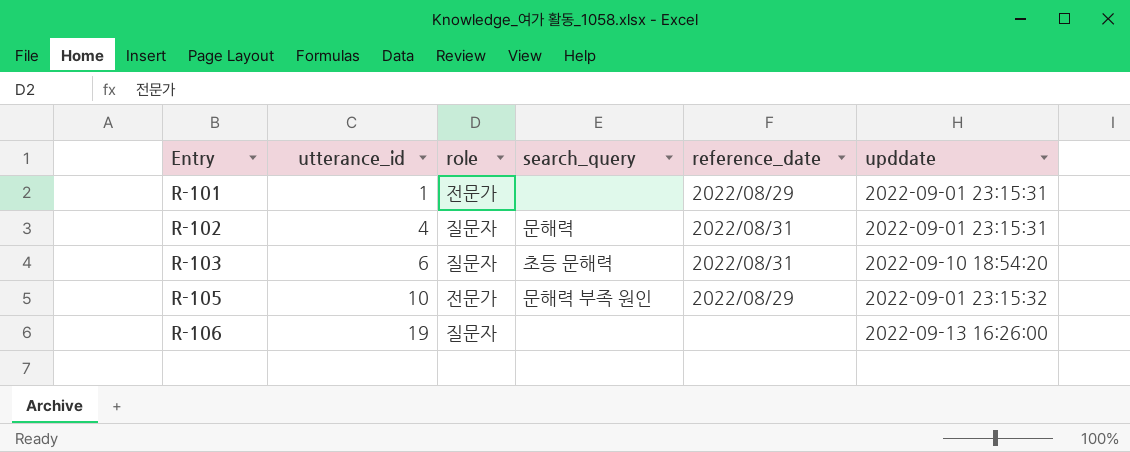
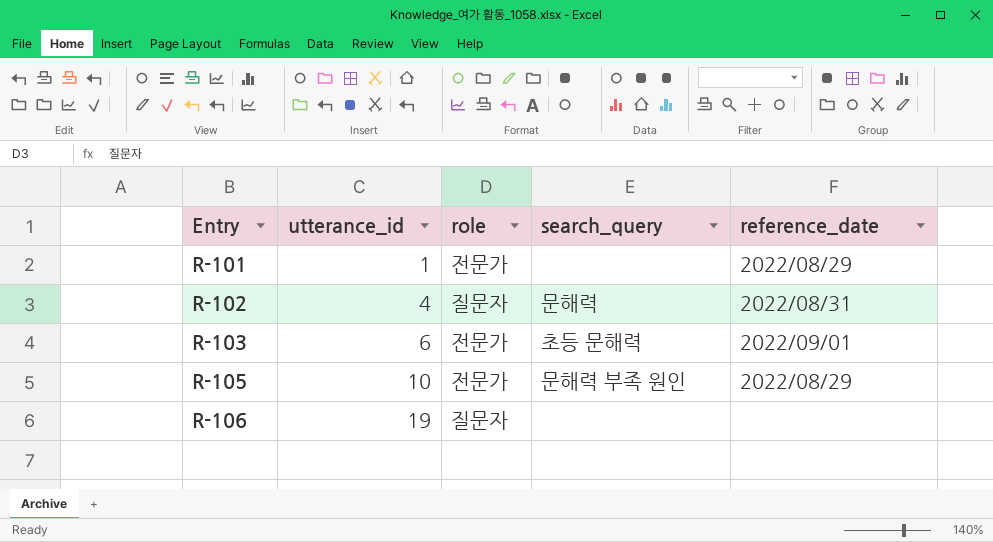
column upddate | position: 6 -> none
R-103 | role: 질문자 -> 전문가
R-103 | reference_date: 2022/08/31 -> 2022/09/01

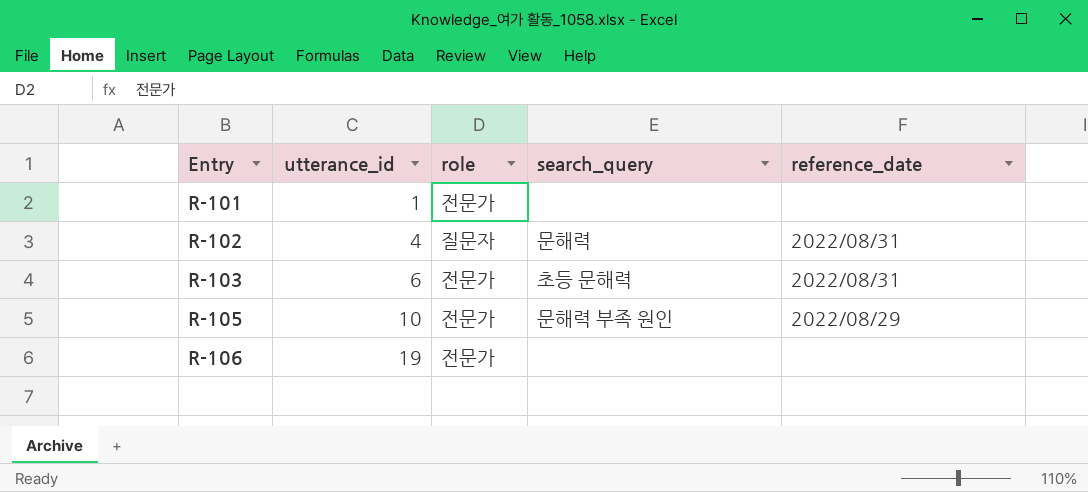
R-101 | reference_date: 2022/08/29 -> none
R-103 | reference_date: 2022/09/01 -> 2022/08/31
R-106 | role: 질문자 -> 전문가

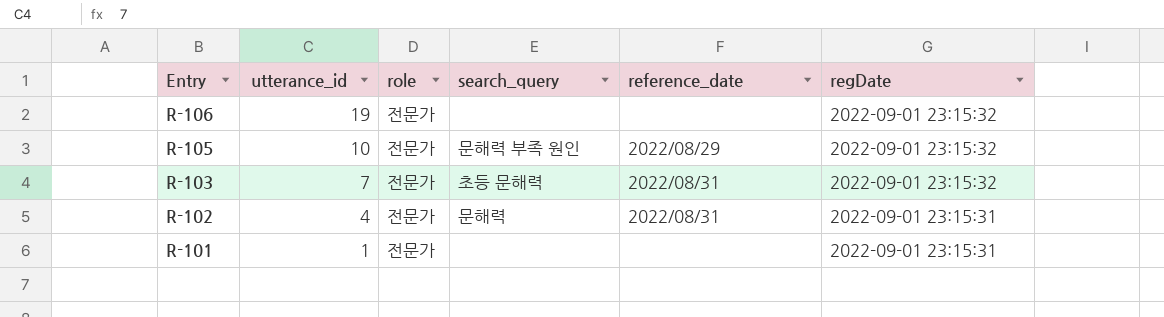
row order: Entry ascending -> Entry descending
column regDate | position: none -> 6
R-103 | utterance_id: 6 -> 7
R-102 | role: 질문자 -> 전문가

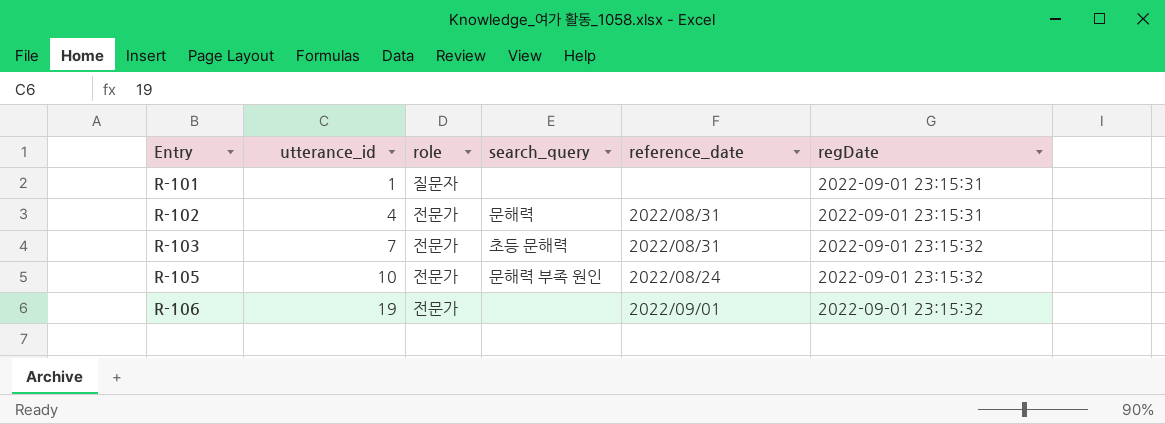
row order: Entry descending -> Entry ascending
R-101 | role: 전문가 -> 질문자
R-105 | reference_date: 2022/08/29 -> 2022/08/24
R-106 | reference_date: none -> 2022/09/01

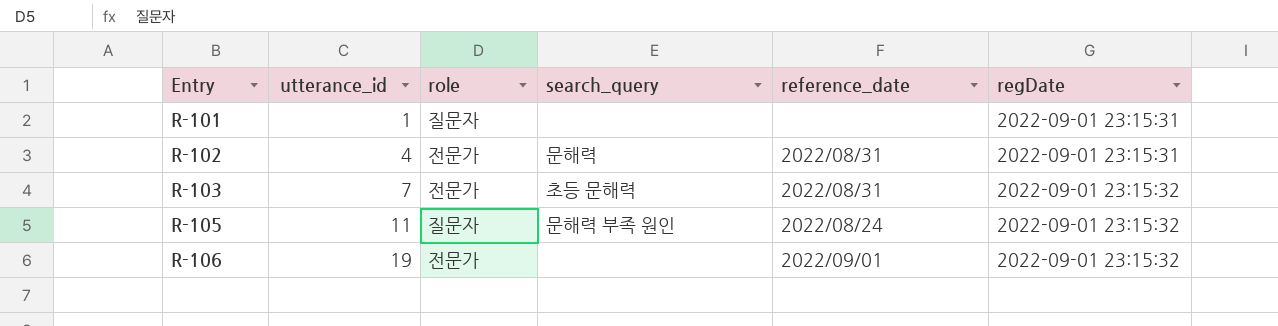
R-105 | utterance_id: 10 -> 11
R-105 | role: 전문가 -> 질문자

